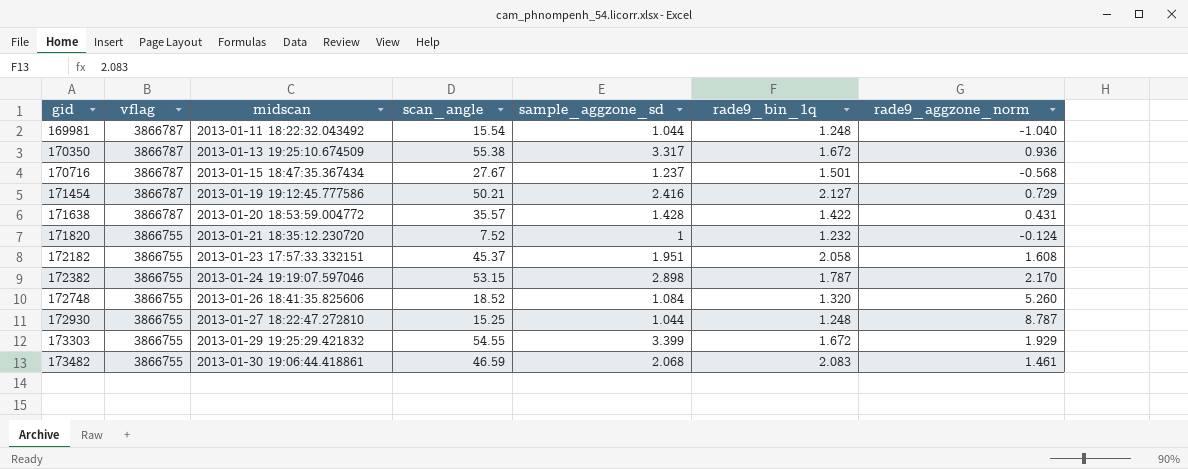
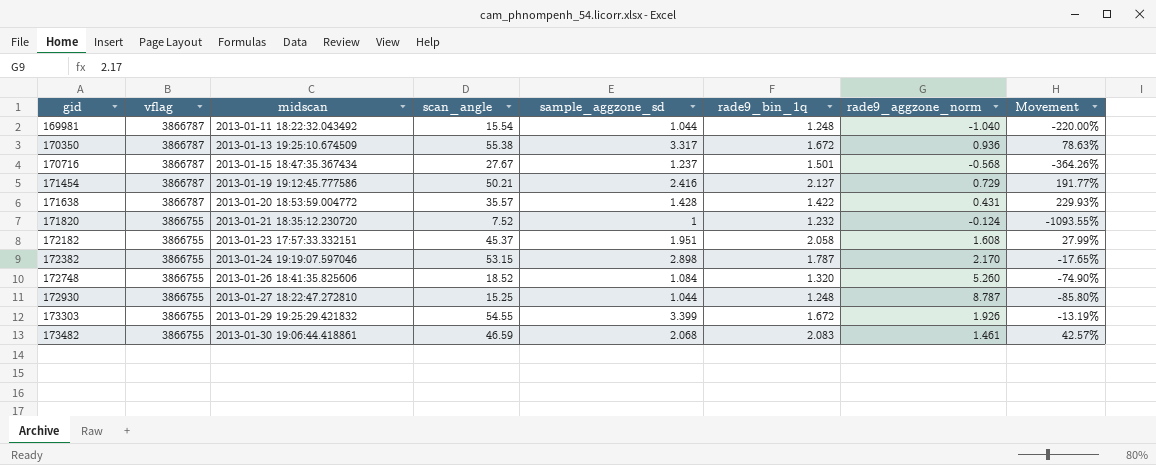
column Movement | formula: none -> ([rade9_bin_1q] - [rade9_aggzone_norm]) / [rade9_aggzone_norm]
173303 | rade9_aggzone_norm: 1.929 -> 1.926

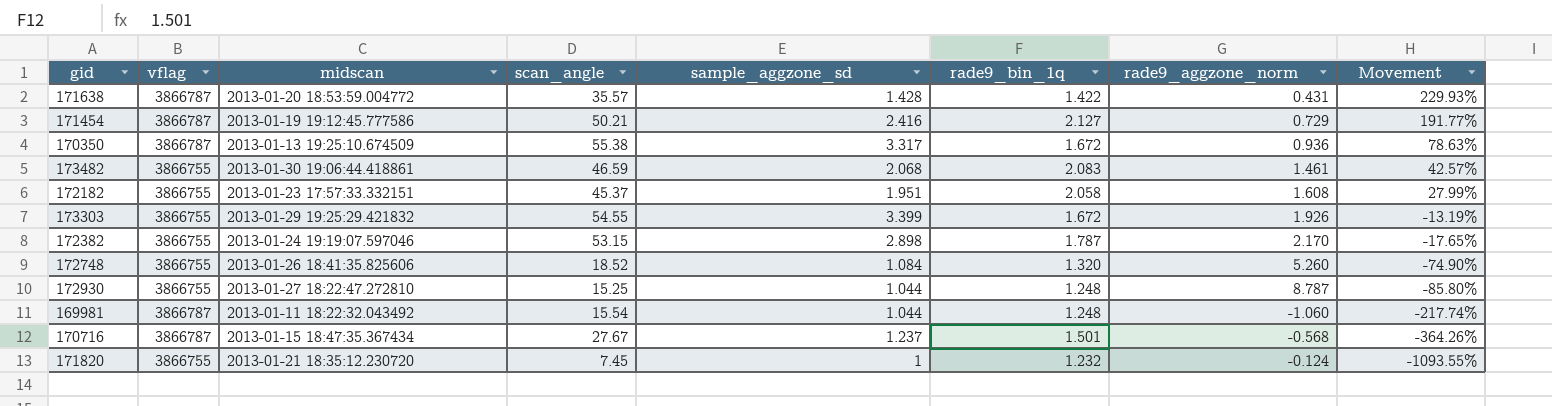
row order: gid ascending -> Movement descending
169981 | rade9_aggzone_norm: -1.040 -> -1.060
169981 | Movement: -220.00% -> -217.74%
171820 | scan_angle: 7.52 -> 7.45

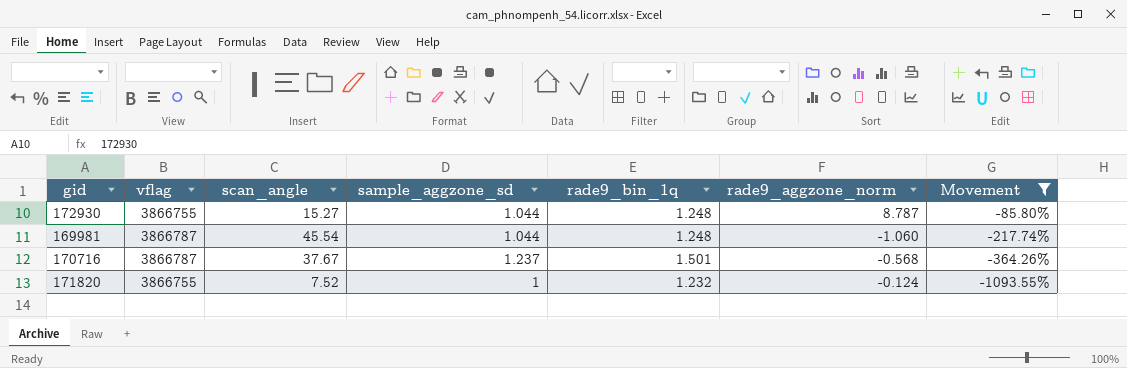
filter: none -> Movement <= -85.80%
column midscan | position: 3 -> none
172930 | scan_angle: 15.25 -> 15.27
169981 | scan_angle: 15.54 -> 45.54
170716 | scan_angle: 27.67 -> 37.67
171820 | scan_angle: 7.45 -> 7.52

